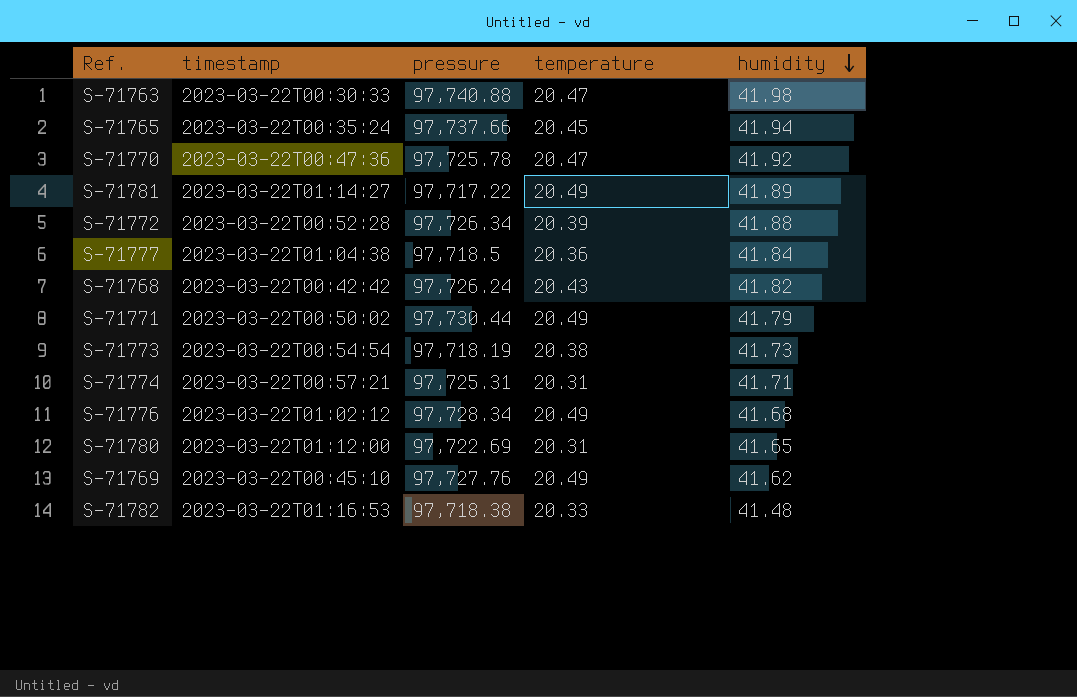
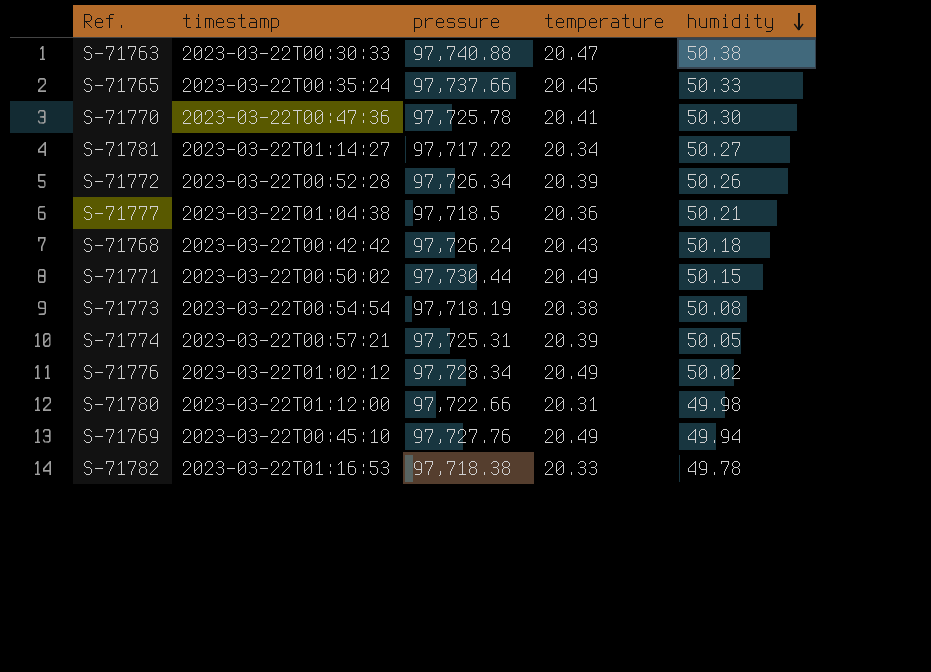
S-71763 | humidity: 41.98 -> 50.38
S-71765 | humidity: 41.94 -> 50.33
S-71770 | temperature: 20.47 -> 20.41
S-71770 | humidity: 41.92 -> 50.30
S-71781 | temperature: 20.49 -> 20.34
S-71781 | humidity: 41.89 -> 50.27
S-71772 | humidity: 41.88 -> 50.26
S-71777 | humidity: 41.84 -> 50.21
S-71768 | humidity: 41.82 -> 50.18
S-71771 | humidity: 41.79 -> 50.15
S-71773 | humidity: 41.73 -> 50.08
S-71774 | temperature: 20.31 -> 20.39
S-71774 | humidity: 41.71 -> 50.05
S-71776 | humidity: 41.68 -> 50.02
S-71780 | pressure: 97,722.69 -> 97,722.66
S-71780 | humidity: 41.65 -> 49.98
S-71769 | humidity: 41.62 -> 49.94
S-71782 | humidity: 41.48 -> 49.78

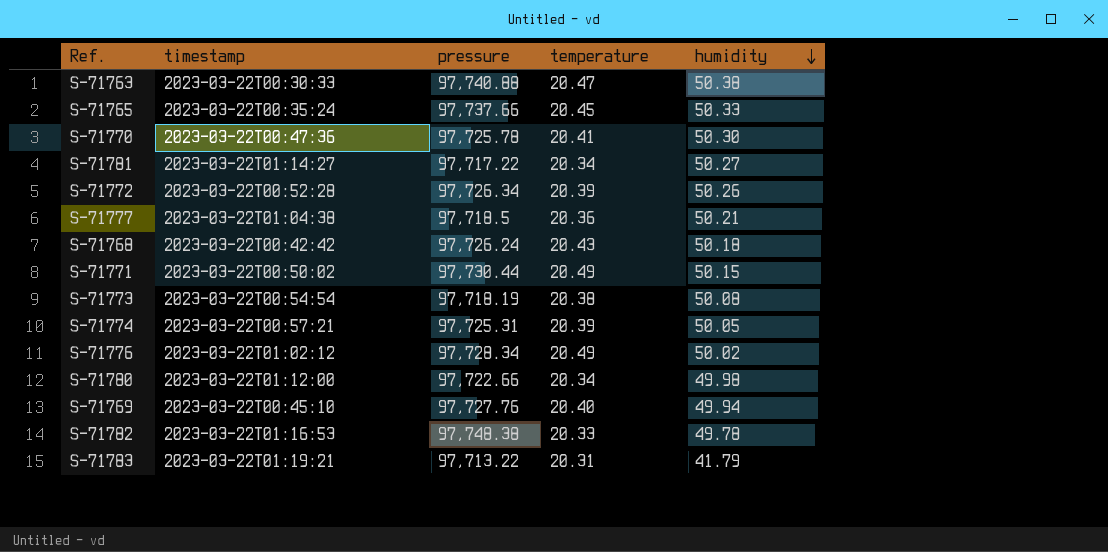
S-71780 | temperature: 20.31 -> 20.34
S-71769 | temperature: 20.49 -> 20.40
S-71782 | pressure: 97,718.38 -> 97,748.38
row S-71783: none -> 2023-03-22T01:19:21 | 97,713.22 | 20.31 | 41.79

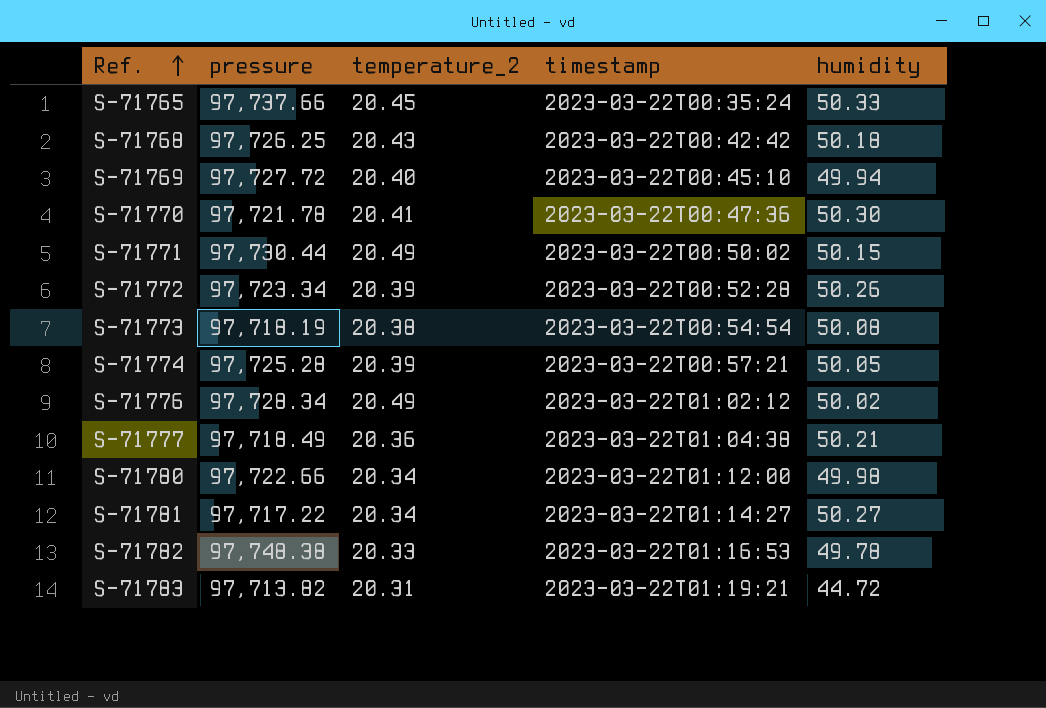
row order: humidity descending -> Ref. ascending
column name: temperature -> temperature_2
column timestamp | position: 2 -> 4
row S-71763: 2023-03-22T00:30:33 | 97,740.88 | 20.47 | 50.38 -> none
S-71768 | pressure: 97,726.24 -> 97,726.25
S-71769 | pressure: 97,727.76 -> 97,727.72
S-71770 | pressure: 97,725.78 -> 97,721.78
S-71772 | pressure: 97,726.34 -> 97,723.34
S-71774 | pressure: 97,725.31 -> 97,725.28
S-71777 | pressure: 97,718.5 -> 97,718.49
S-71783 | pressure: 97,713.22 -> 97,713.82
S-71783 | humidity: 41.79 -> 44.72

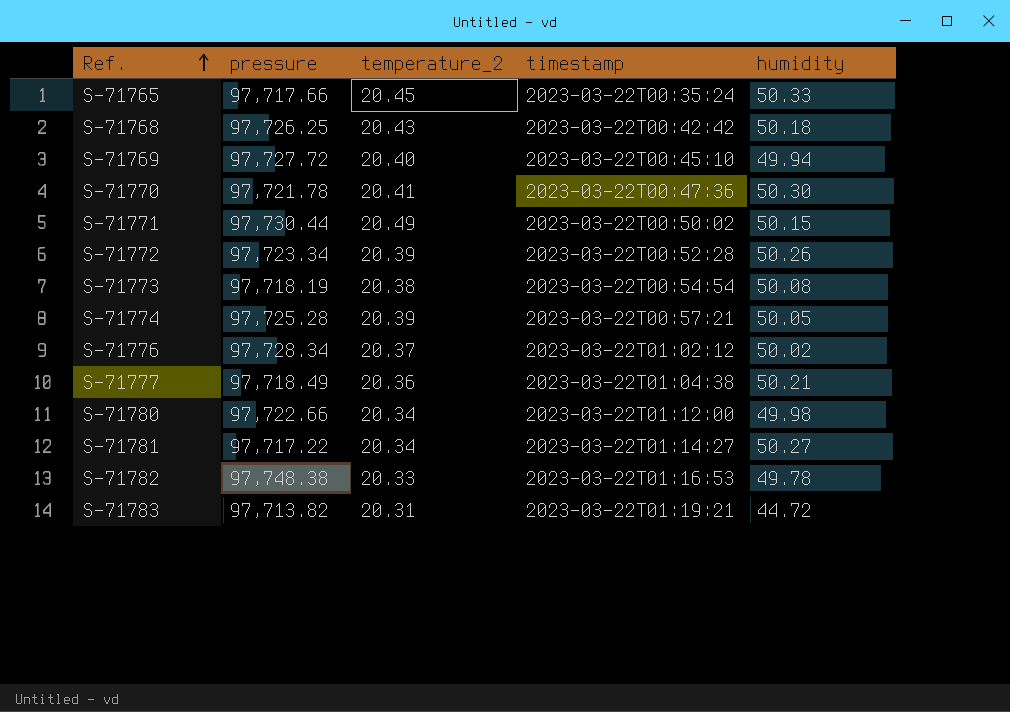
S-71765 | pressure: 97,737.66 -> 97,717.66
S-71776 | temperature_2: 20.49 -> 20.37

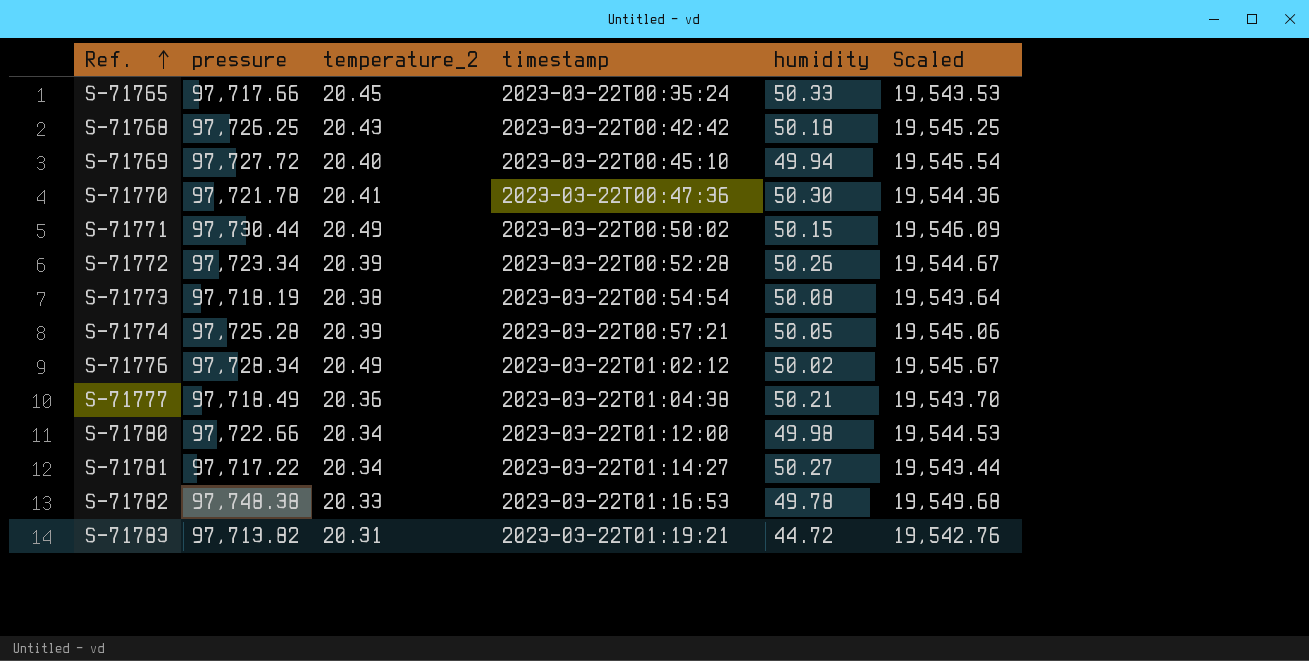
column Scaled | formula: none -> [pressure] * 0.2
S-71776 | temperature_2: 20.37 -> 20.49

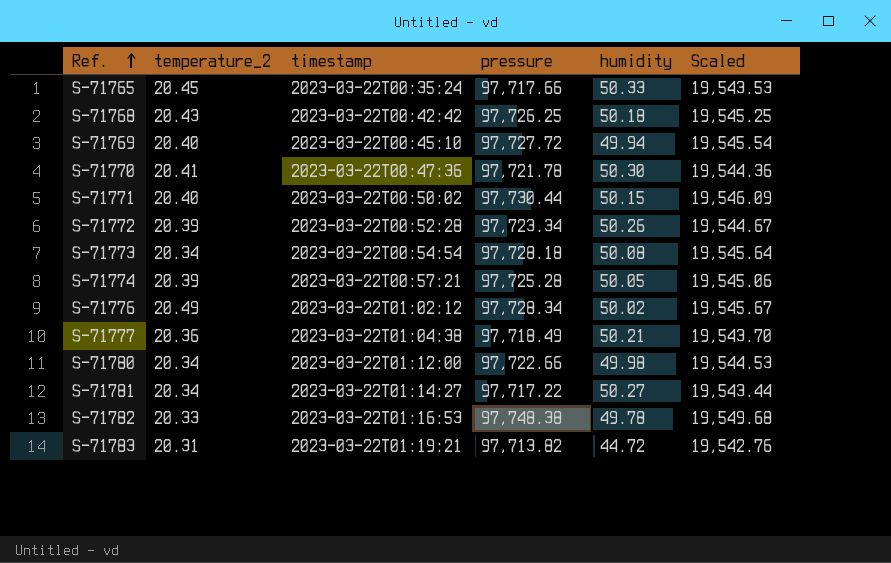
column pressure | position: 2 -> 4
S-71771 | temperature_2: 20.49 -> 20.40
S-71773 | temperature_2: 20.38 -> 20.34
S-71773 | pressure: 97,718.19 -> 97,728.18
S-71773 | Scaled: 19,543.64 -> 19,545.64

